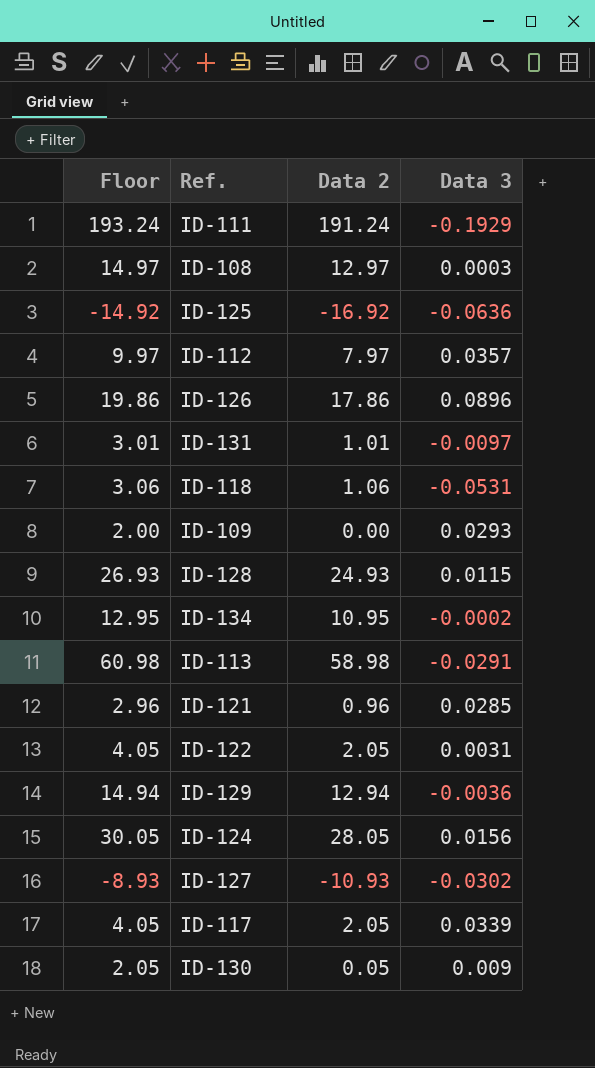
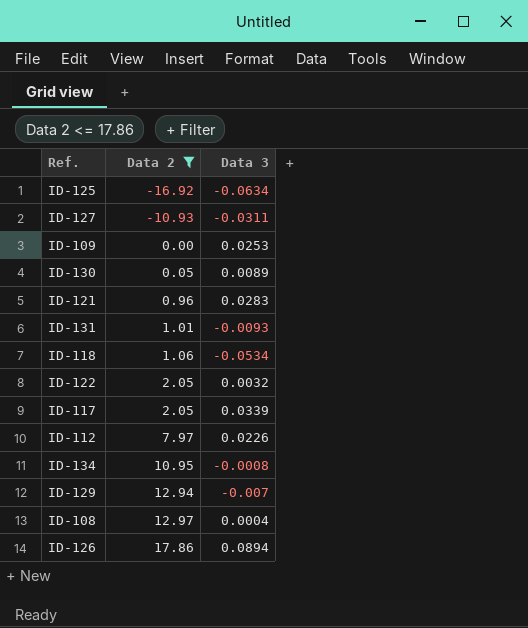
filter: none -> Data 2 <= 17.86
row order: none -> Data 2 ascending
column Floor | formula: [Data 2] + 2 -> none
ID-125 | Data 3: -0.0636 -> -0.0634
ID-127 | Data 3: -0.0302 -> -0.0311
ID-109 | Data 3: 0.0293 -> 0.0253
ID-130 | Data 3: 0.009 -> 0.0089
ID-121 | Data 3: 0.0285 -> 0.0283
ID-131 | Data 3: -0.0097 -> -0.0093
ID-118 | Data 3: -0.0531 -> -0.0534
ID-122 | Data 3: 0.0031 -> 0.0032
ID-112 | Data 3: 0.0357 -> 0.0226
ID-134 | Data 3: -0.0002 -> -0.0008
ID-129 | Data 3: -0.0036 -> -0.007
ID-108 | Data 3: 0.0003 -> 0.0004
ID-126 | Data 3: 0.0896 -> 0.0894

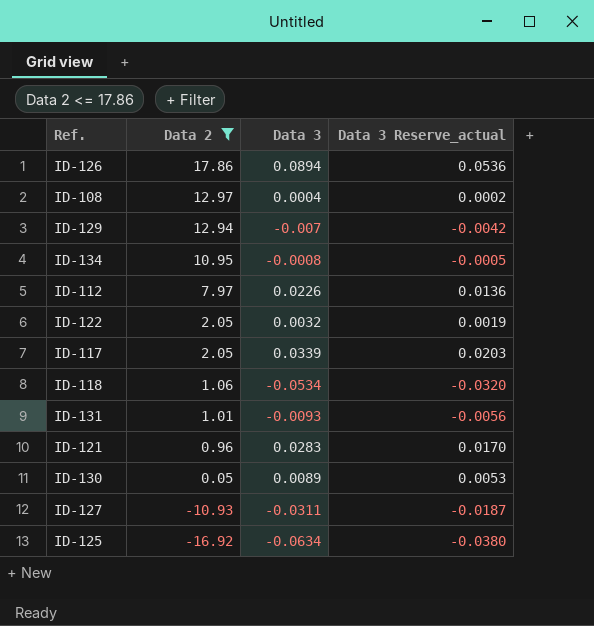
row order: Data 2 ascending -> Data 2 descending
column Data 3 Reserve_actual | formula: none -> [Data 3] * 0.6
row ID-109: 0.00 | 0.0253 -> none

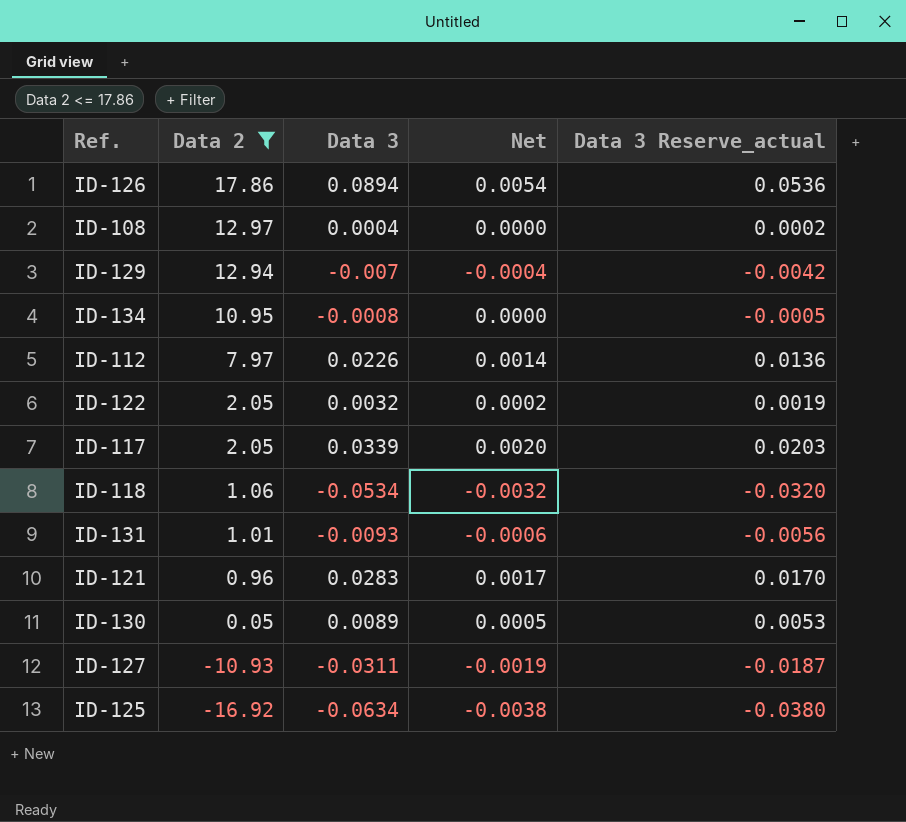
column Net | formula: none -> [Data 3] * 0.06

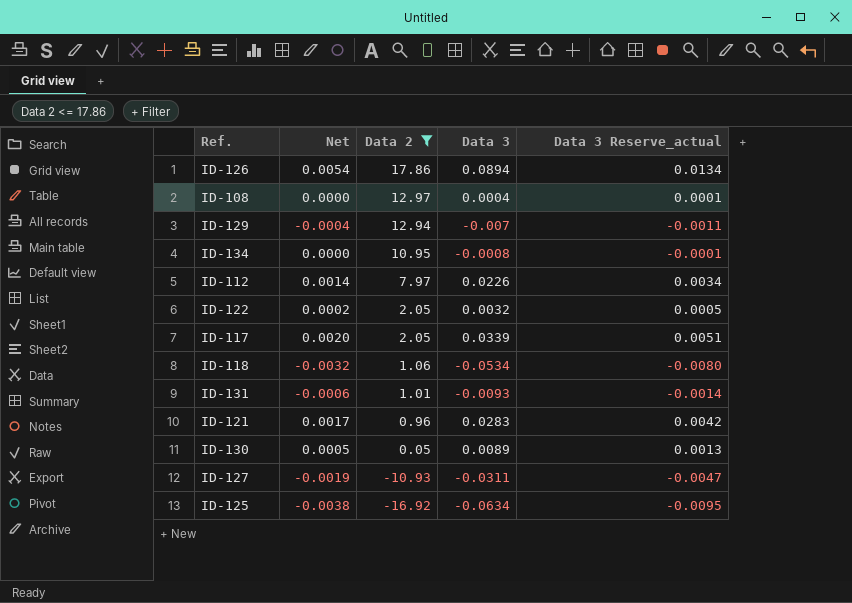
column Net | position: 4 -> 2
column Data 3 Reserve_actual | formula: [Data 3] * 0.6 -> [Data 3] * 0.15

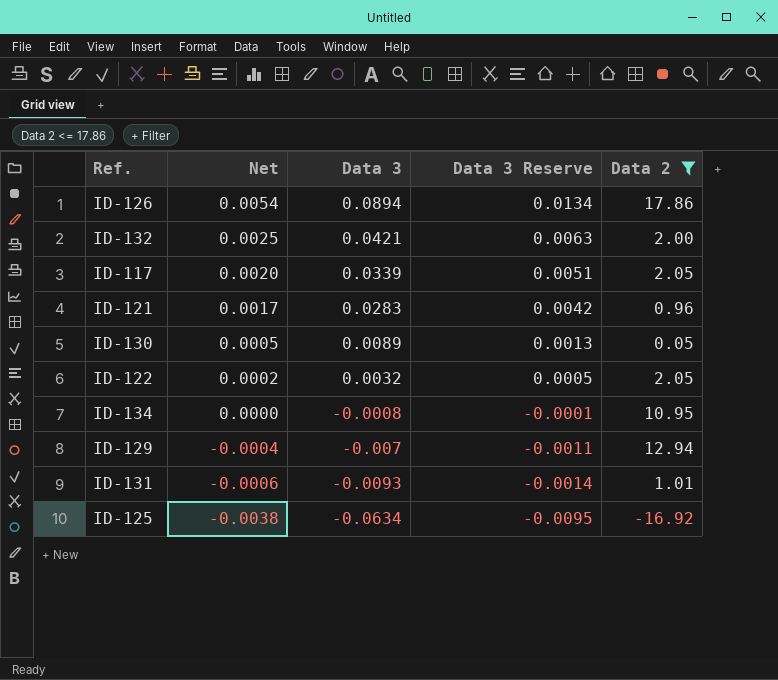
row order: Data 2 descending -> Net descending
column name: Data 3 Reserve_actual -> Data 3 Reserve
column Data 2 | position: 3 -> 5
row ID-108: 0.0000 | 12.97 | 0.0004 | 0.0001 -> none
row ID-112: 0.0014 | 7.97 | 0.0226 | 0.0034 -> none
row ID-118: -0.0032 | 1.06 | -0.0534 | -0.0080 -> none
row ID-127: -0.0019 | -10.93 | -0.0311 | -0.0047 -> none
row ID-132: none -> 0.0025 | 0.0421 | 0.0063 | 2.00

